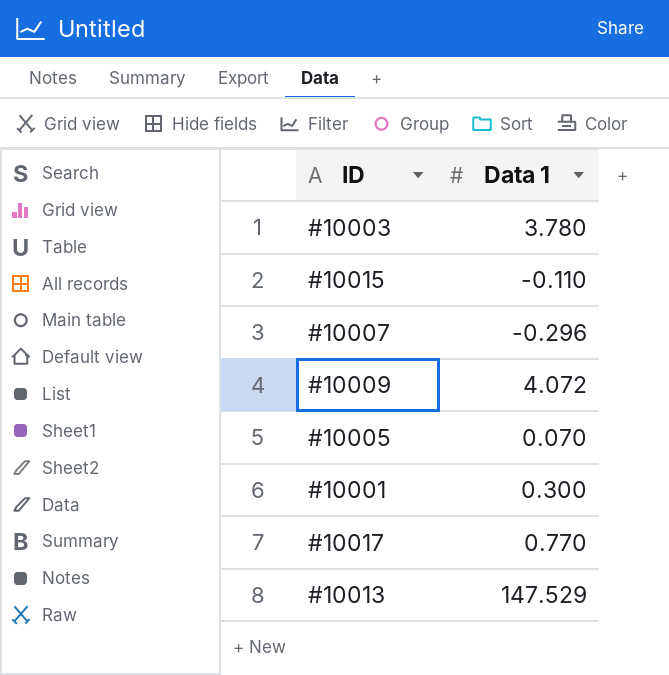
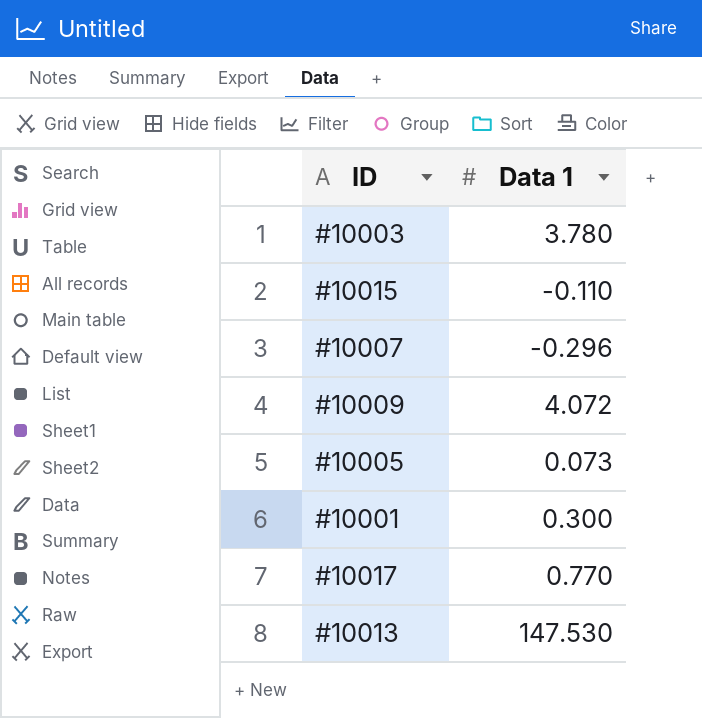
#10005 | Data 1: 0.070 -> 0.073
#10013 | Data 1: 147.529 -> 147.530

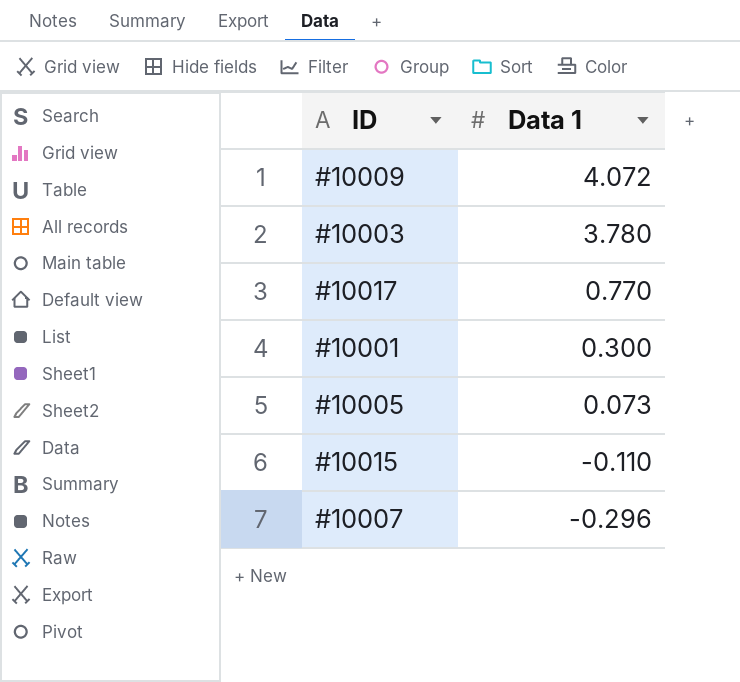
row order: none -> Data 1 descending
row #10013: 147.530 -> none

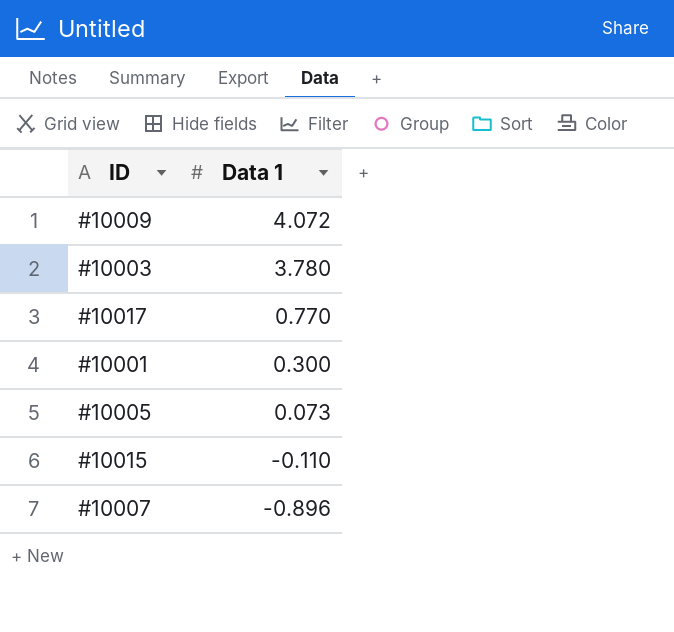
#10007 | Data 1: -0.296 -> -0.896

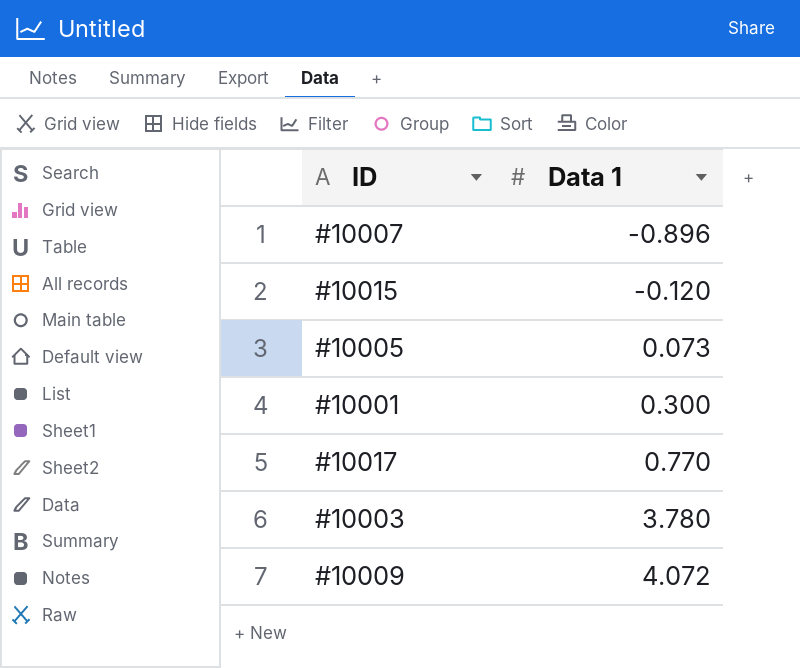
row order: Data 1 descending -> Data 1 ascending
#10015 | Data 1: -0.110 -> -0.120

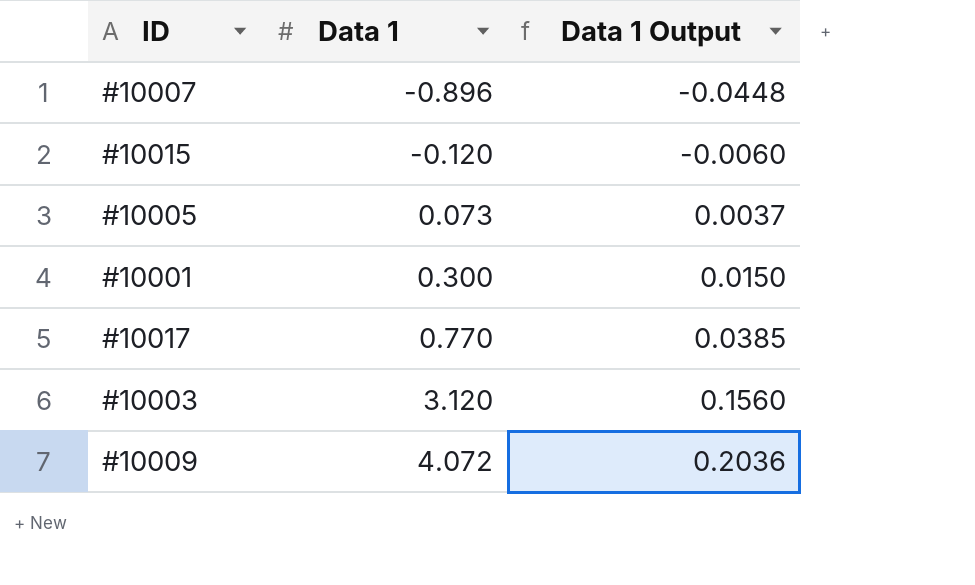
column Data 1 Output | formula: none -> [Data 1] * 0.05
#10003 | Data 1: 3.780 -> 3.120

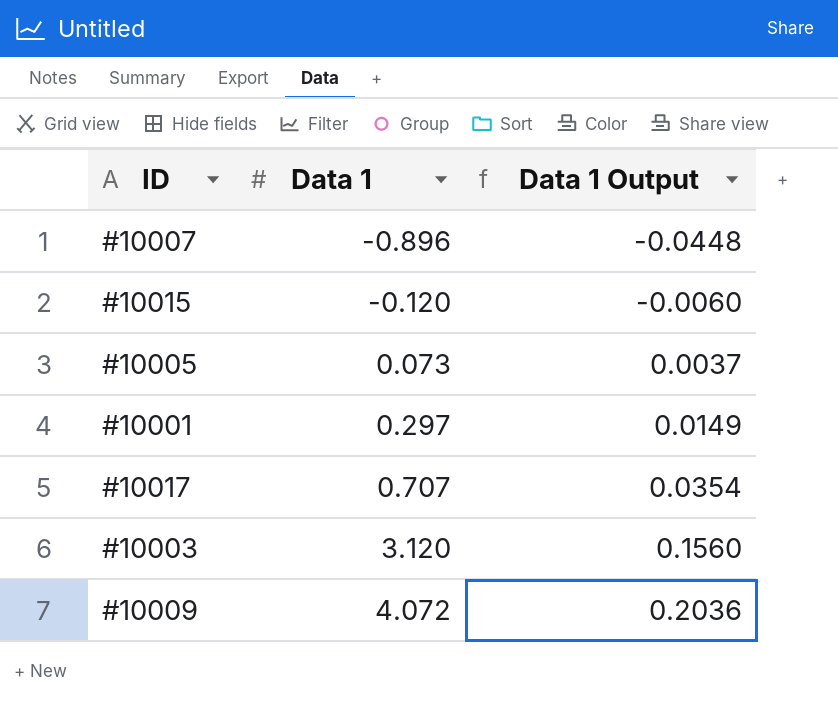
#10001 | Data 1: 0.300 -> 0.297
#10001 | Data 1 Output: 0.0150 -> 0.0149
#10017 | Data 1: 0.770 -> 0.707
#10017 | Data 1 Output: 0.0385 -> 0.0354

